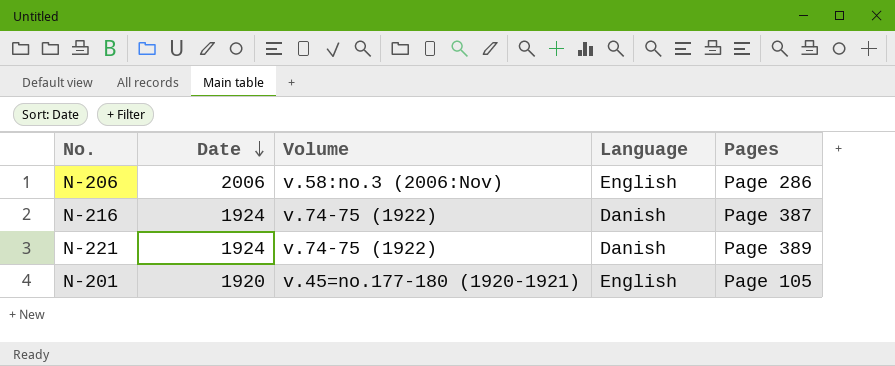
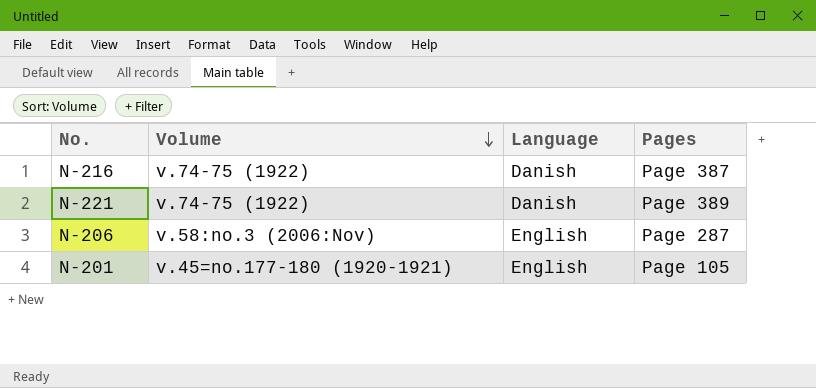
row order: Date descending -> Volume descending
column Date | position: 2 -> none
N-206 | Pages: Page 286 -> Page 287

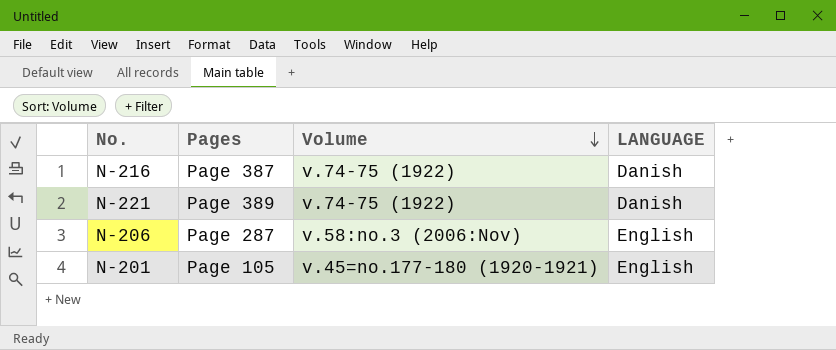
column Pages | position: 4 -> 2
column name: Language -> LANGUAGE

